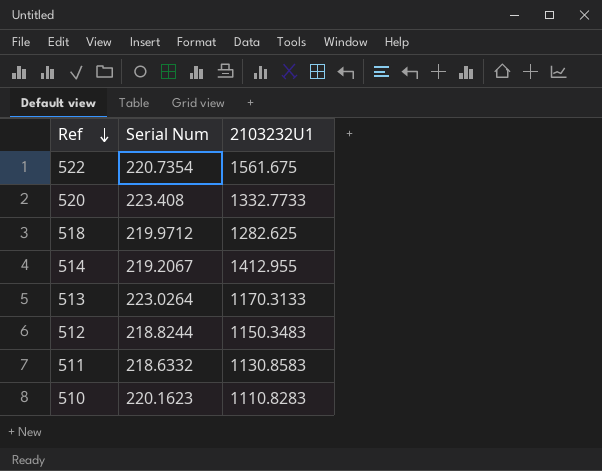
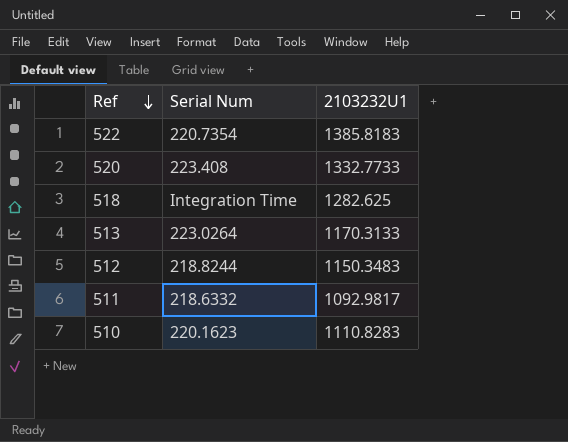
row 514: 219.2067 | 1412.955 -> none
522 | 2103232U1: 1561.675 -> 1385.8183
518 | Serial Num: 219.9712 -> Integration Time
511 | 2103232U1: 1130.8583 -> 1092.9817

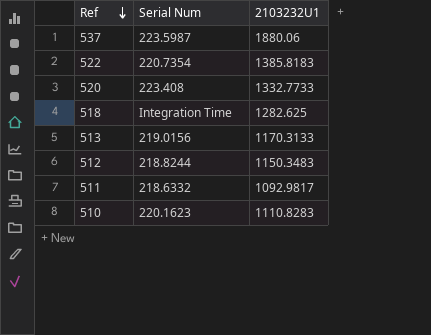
row 537: none -> 223.5987 | 1880.06
513 | Serial Num: 223.0264 -> 219.0156

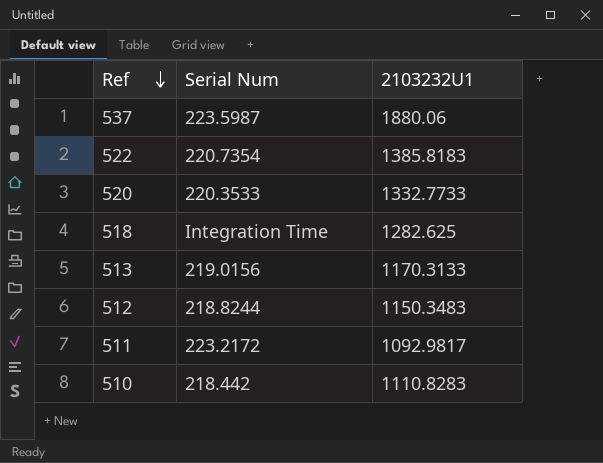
520 | Serial Num: 223.408 -> 220.3533
511 | Serial Num: 218.6332 -> 223.2172
510 | Serial Num: 220.1623 -> 218.442

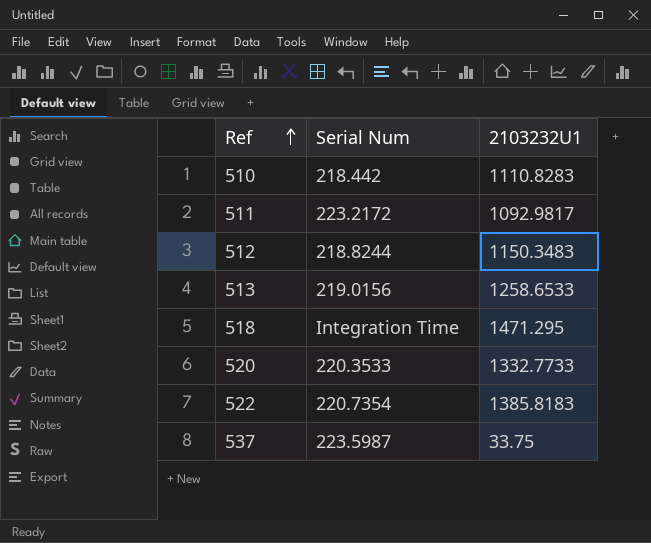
row order: Ref descending -> Ref ascending
513 | 2103232U1: 1170.3133 -> 1258.6533
518 | 2103232U1: 1282.625 -> 1471.295
537 | 2103232U1: 1880.06 -> 33.75

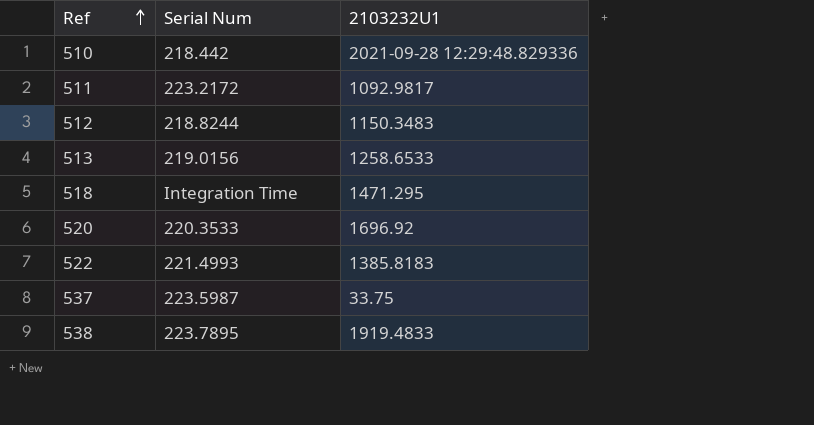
510 | 2103232U1: 1110.8283 -> 2021-09-28 12:29:48.829336
520 | 2103232U1: 1332.7733 -> 1696.92
522 | Serial Num: 220.7354 -> 221.4993
row 538: none -> 223.7895 | 1919.4833

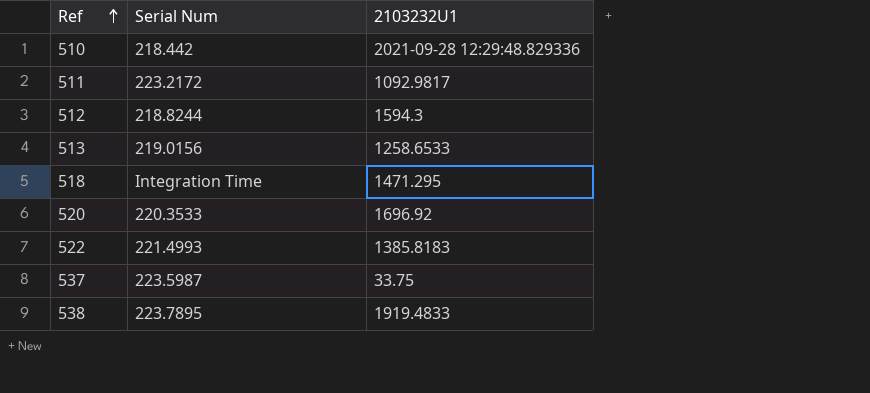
512 | 2103232U1: 1150.3483 -> 1594.3

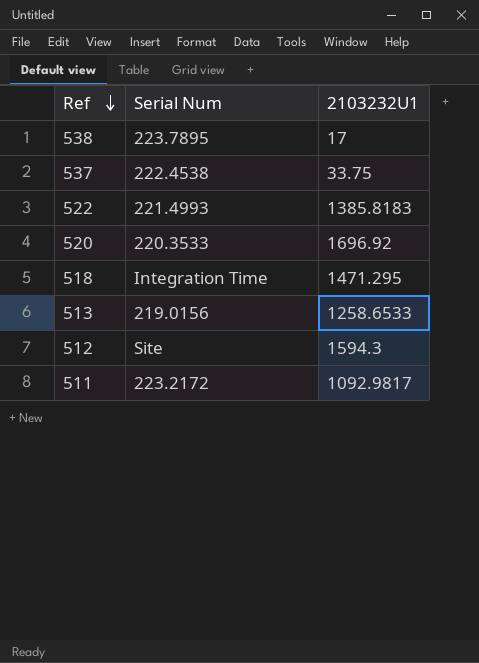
row order: Ref ascending -> Ref descending
row 510: 218.442 | 2021-09-28 12:29:48.829336 -> none
538 | 2103232U1: 1919.4833 -> 17
537 | Serial Num: 223.5987 -> 222.4538
512 | Serial Num: 218.8244 -> Site

